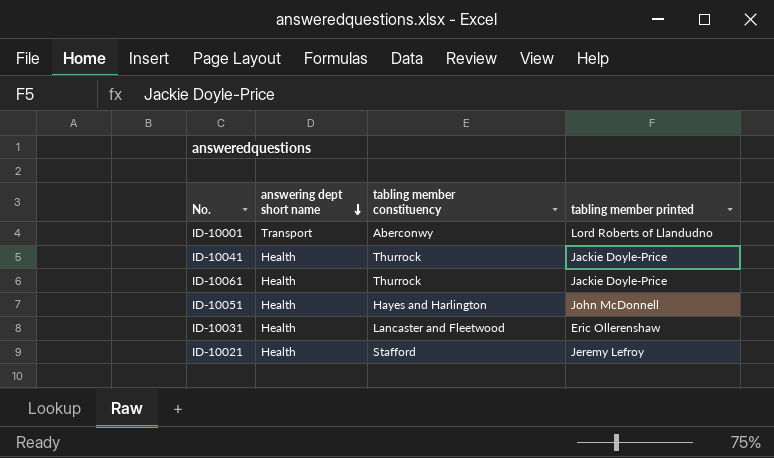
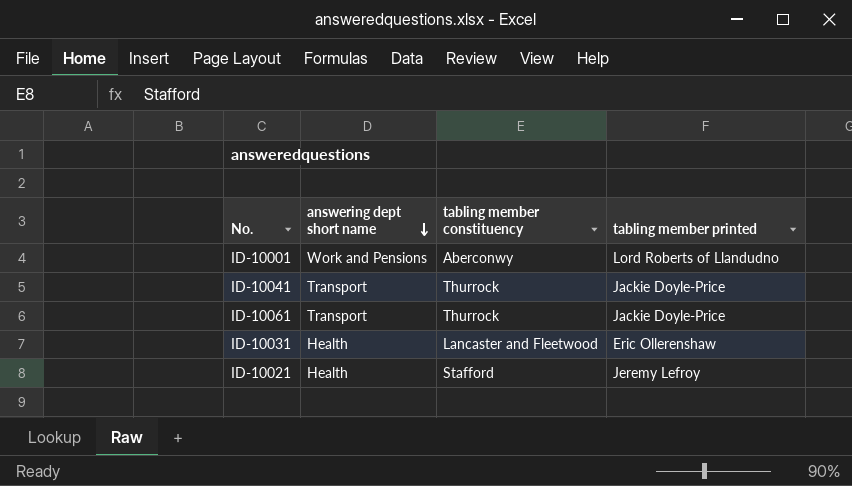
row ID-10051: Health | Hayes and Harlington | John McDonnell -> none
ID-10001 | answering dept short name: Transport -> Work and Pensions
ID-10041 | answering dept short name: Health -> Transport
ID-10061 | answering dept short name: Health -> Transport

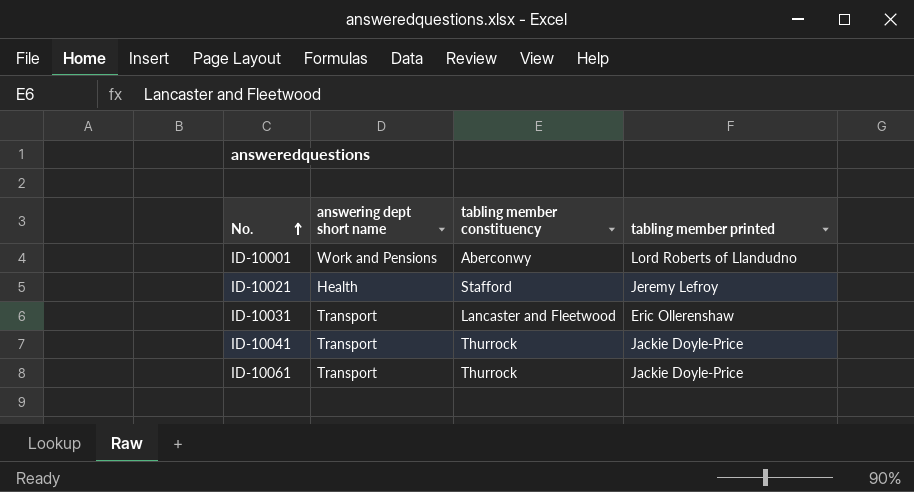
row order: answering dept short name descending -> No. ascending
ID-10031 | answering dept short name: Health -> Transport

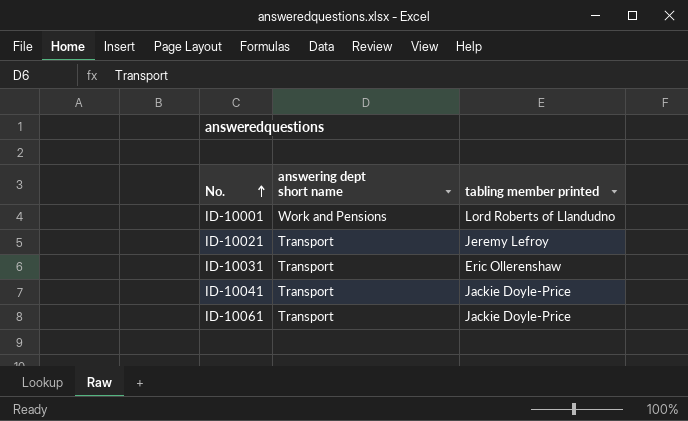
column tabling member constituency | position: 3 -> none
ID-10021 | answering dept short name: Health -> Transport

